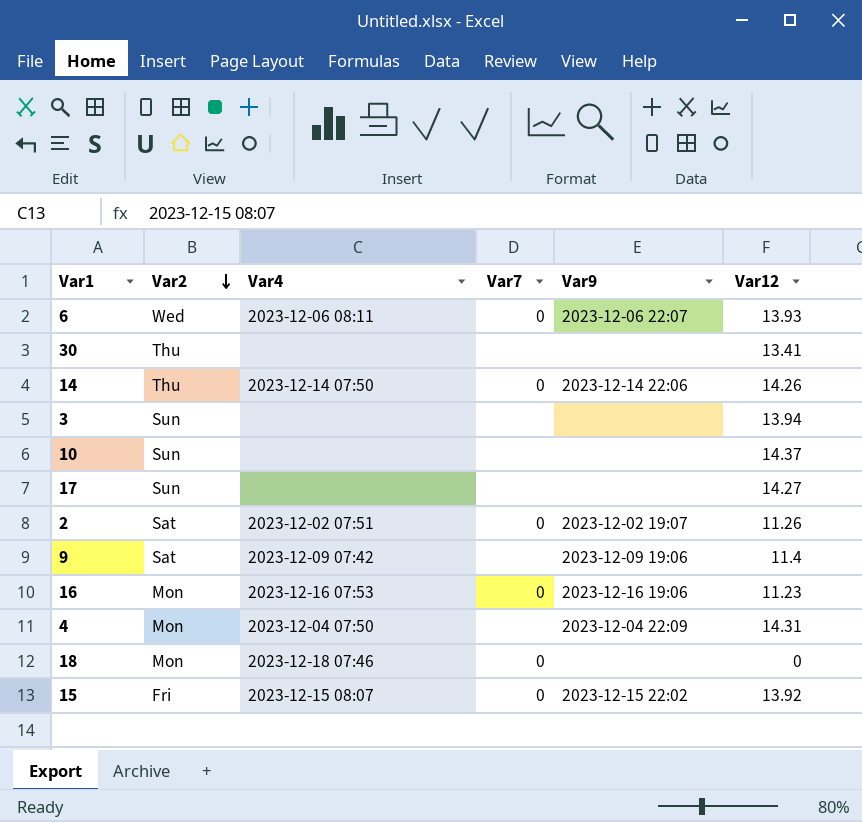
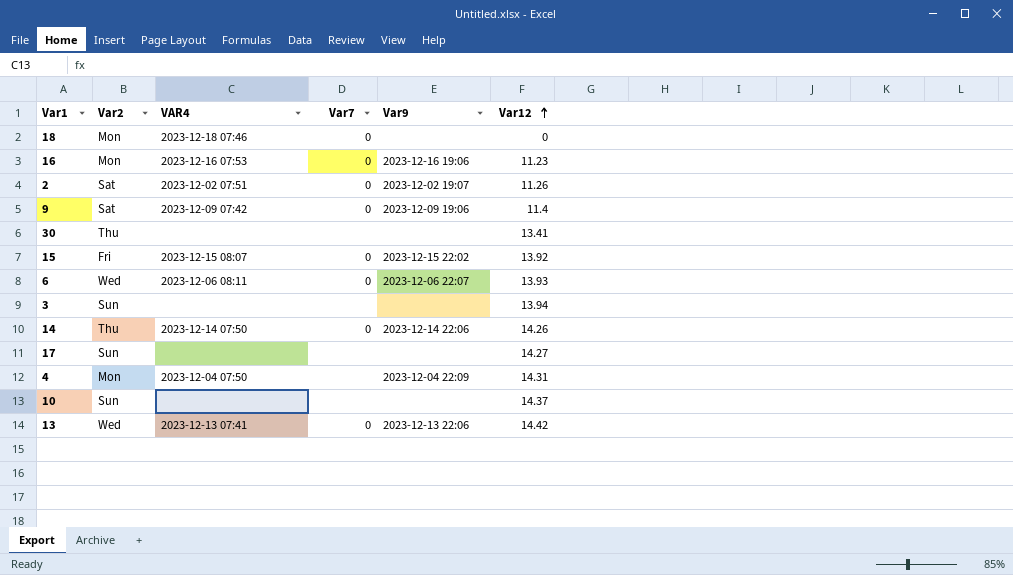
row order: Var2 descending -> Var12 ascending
column name: Var4 -> VAR4
9 | Var7: none -> 0
row 13: none -> Wed | 2023-12-13 07:41 | 0 | 2023-12-13 22:06 | 14.42

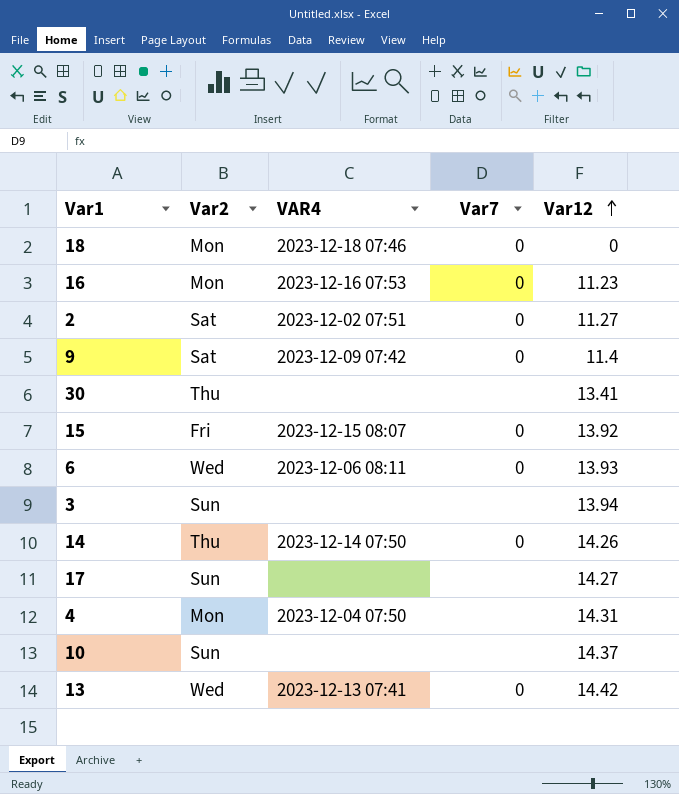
column Var9 | position: 5 -> none
2 | Var12: 11.26 -> 11.27

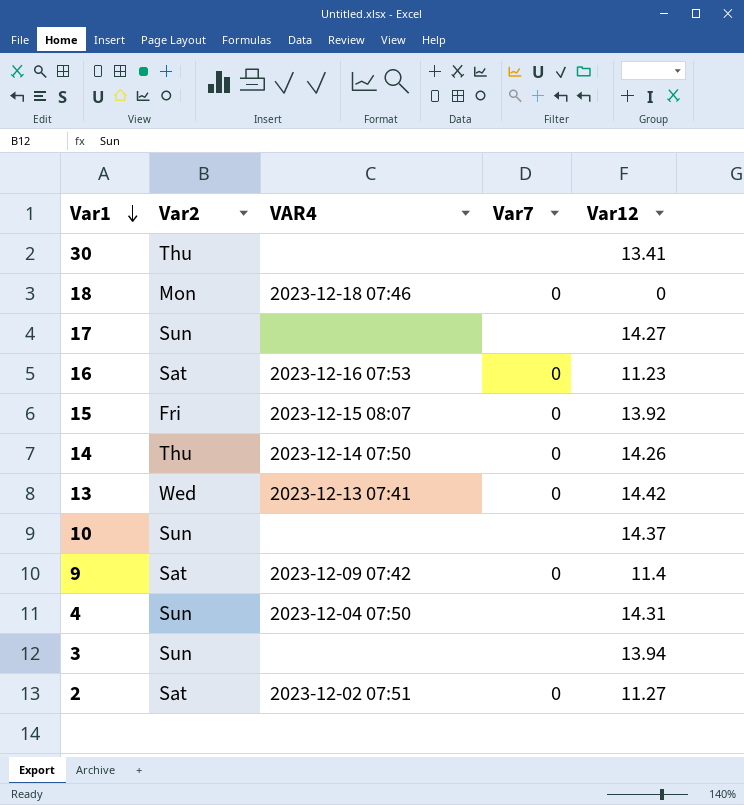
row order: Var12 ascending -> Var1 descending
row 6: Wed | 2023-12-06 08:11 | 0 | 13.93 -> none
16 | Var2: Mon -> Sat
4 | Var2: Mon -> Sun

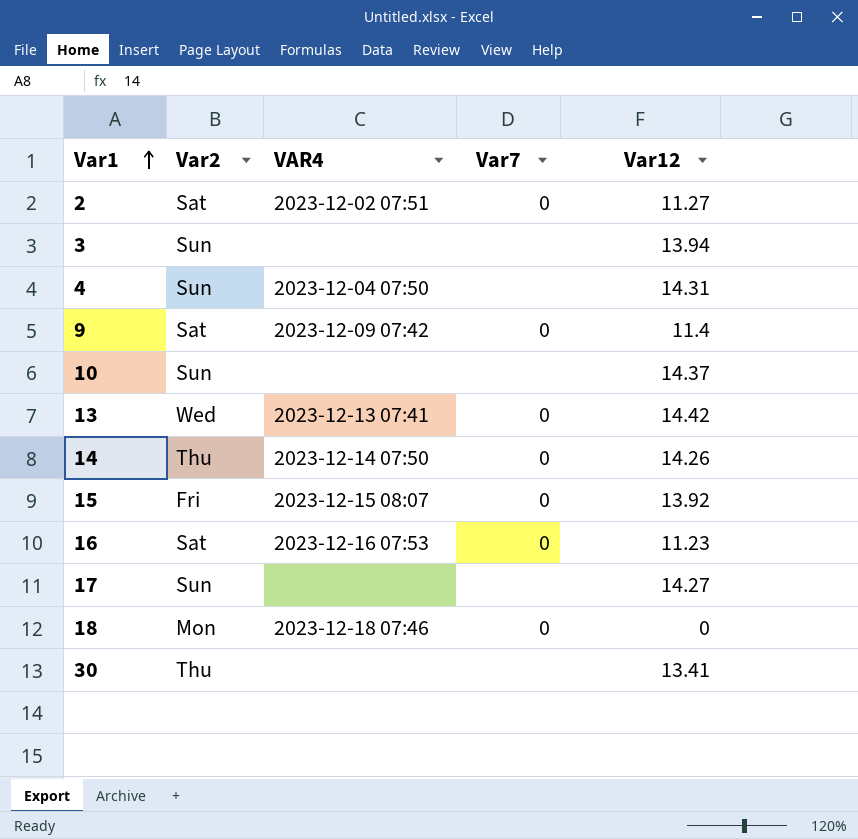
row order: Var1 descending -> Var1 ascending

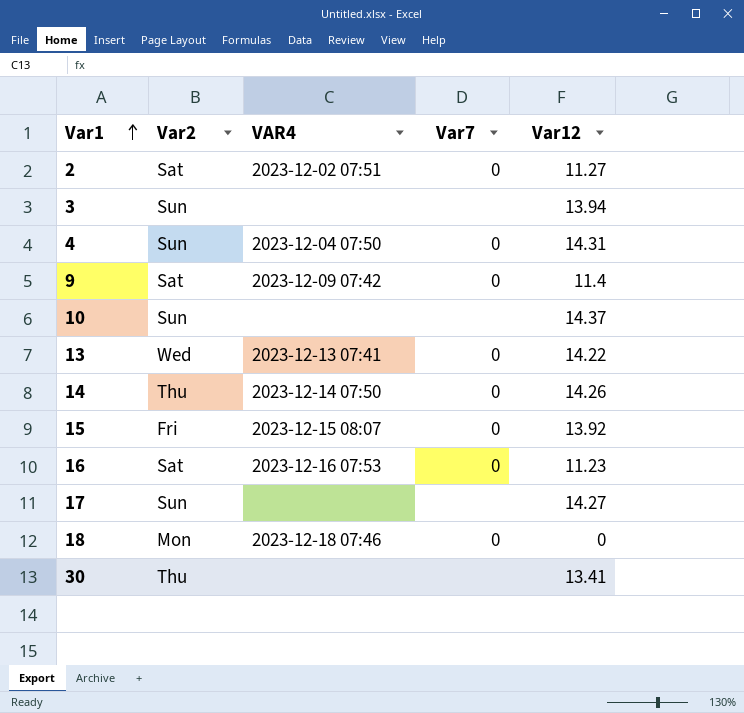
4 | Var7: none -> 0
13 | Var12: 14.42 -> 14.22

